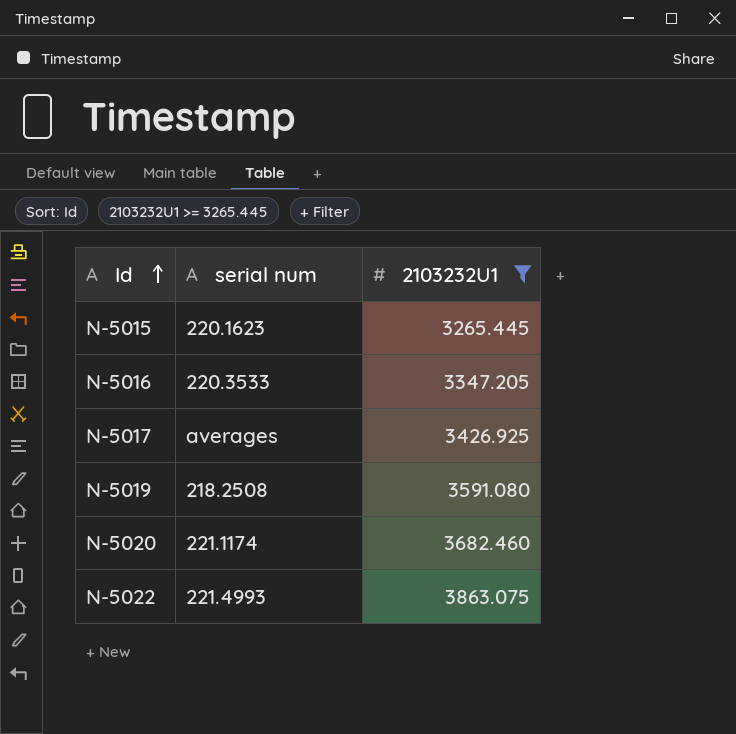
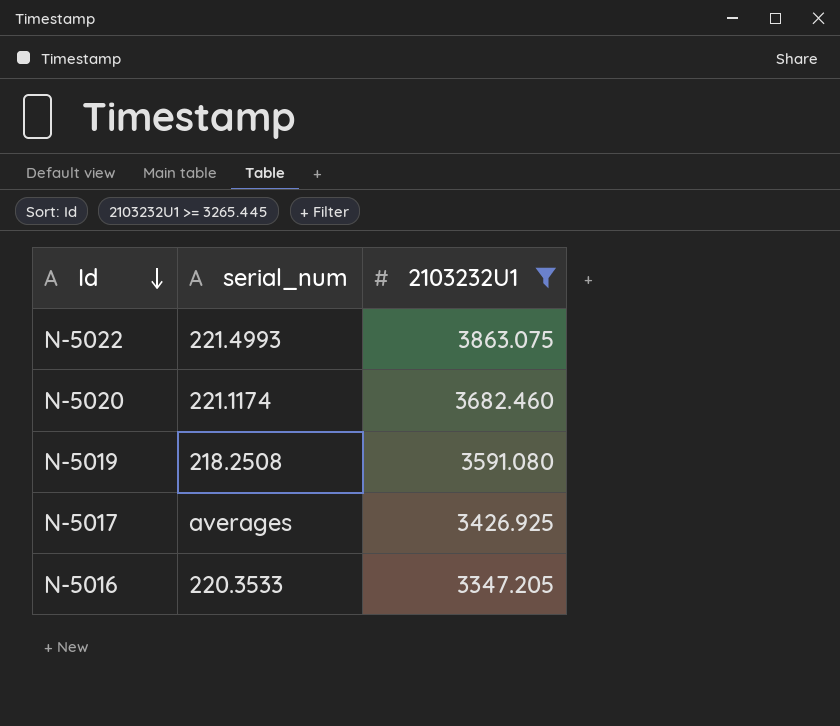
row order: Id ascending -> Id descending
column name: serial num -> serial_num
row N-5015: 220.1623 | 3265.445 -> none

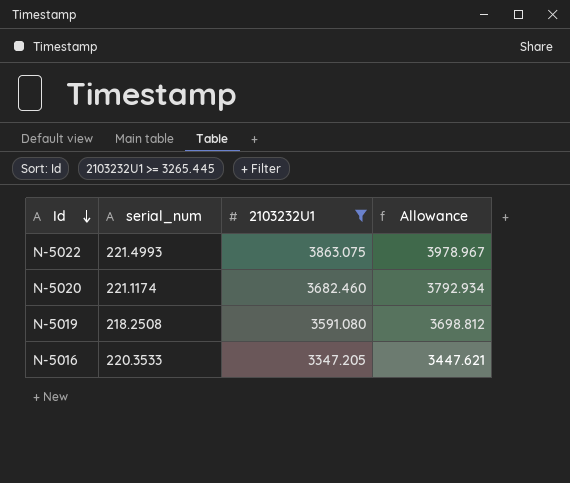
column Allowance | formula: none -> [2103232U1] * 1.03
row N-5017: averages | 3426.925 -> none

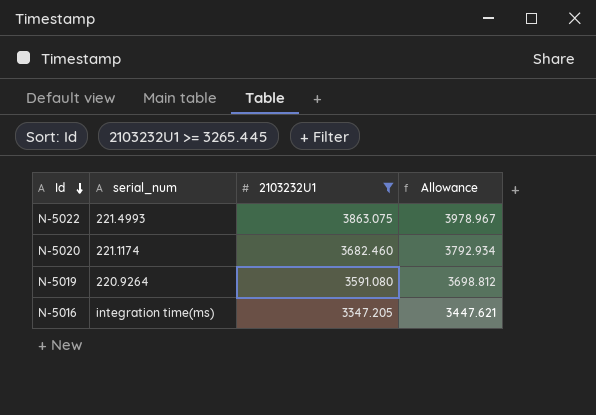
N-5019 | serial_num: 218.2508 -> 220.9264
N-5016 | serial_num: 220.3533 -> integration time(ms)

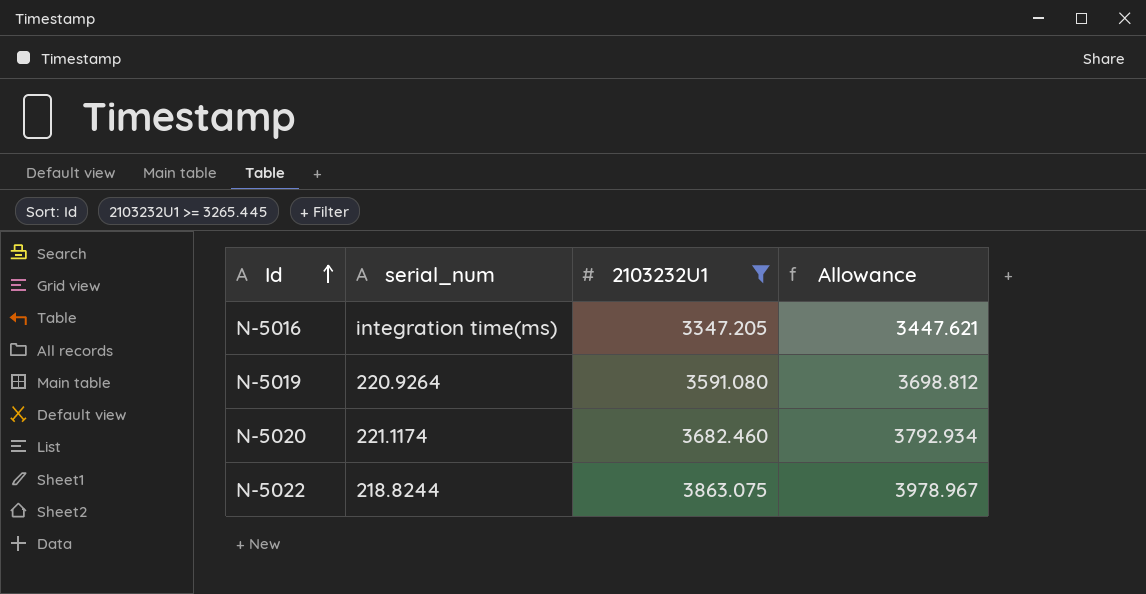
row order: Id descending -> Id ascending
N-5022 | serial_num: 221.4993 -> 218.8244

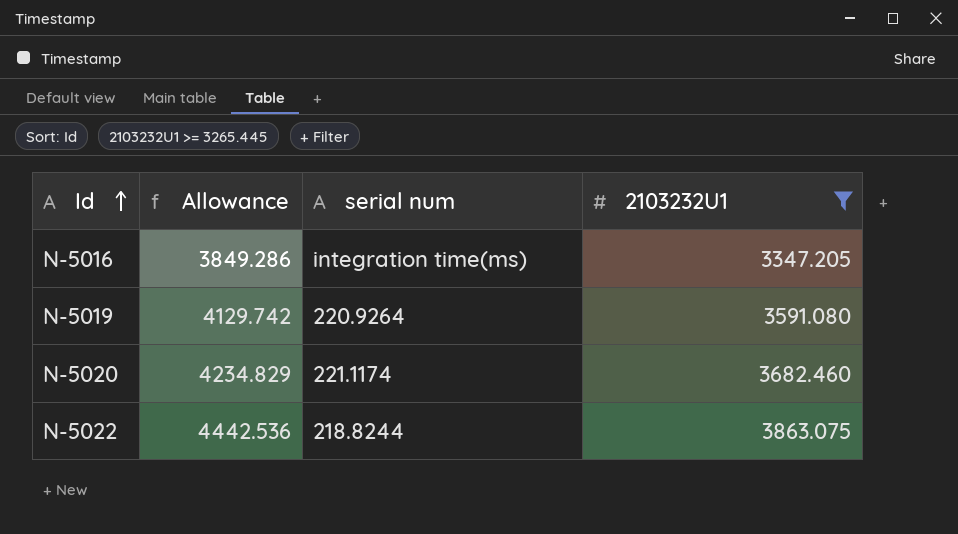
column Allowance | formula: [2103232U1] * 1.03 -> [2103232U1] * 1.15
column Allowance | position: 4 -> 2
column name: serial_num -> serial num

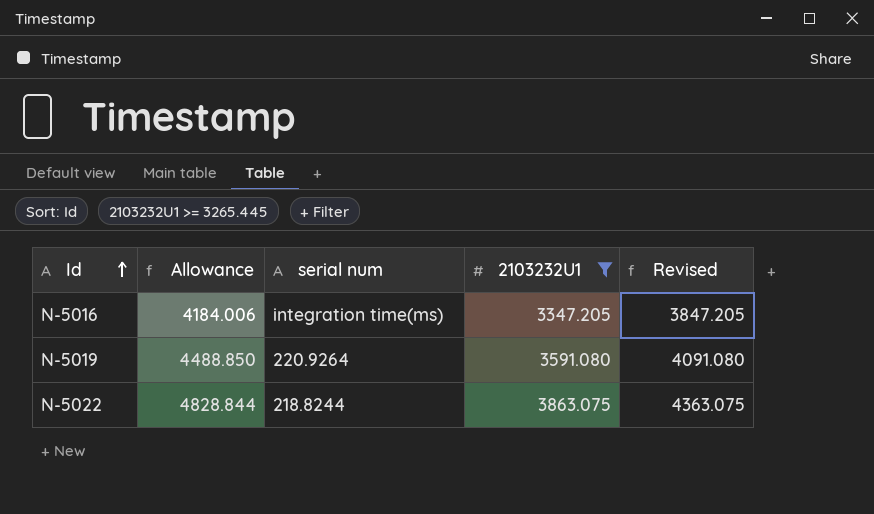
column Allowance | formula: [2103232U1] * 1.15 -> [2103232U1] * 1.25
column Revised | formula: none -> [2103232U1] + 500
row N-5020: 4234.829 | 221.1174 | 3682.460 -> none

